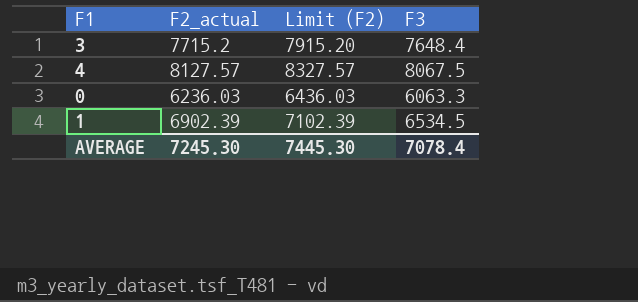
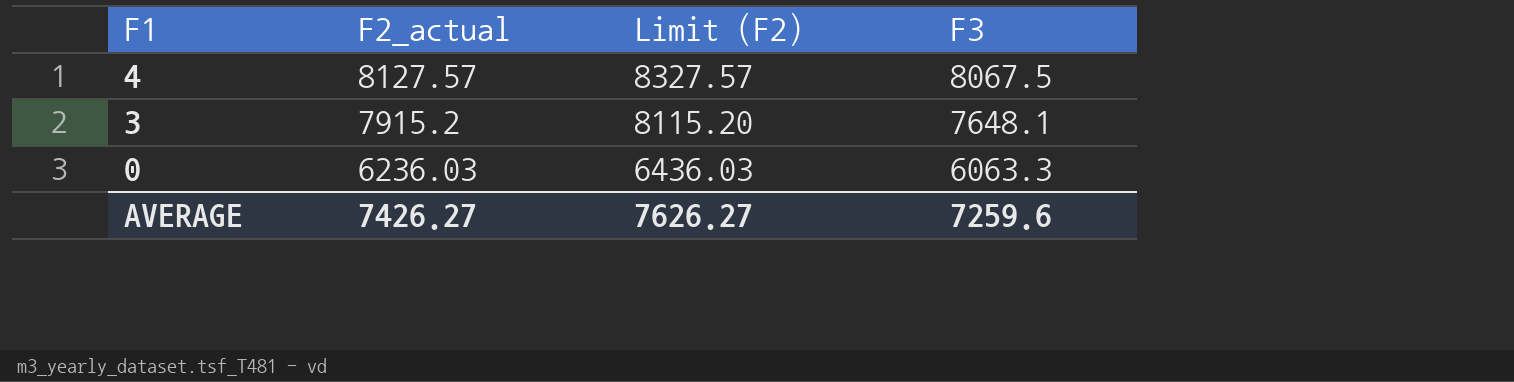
row order: none -> F1 descending
row 1: 6902.39 | 7102.39 | 6534.5 -> none
3 | F2_actual: 7715.2 -> 7915.2
3 | Limit (F2): 7915.20 -> 8115.20
3 | F3: 7648.4 -> 7648.1
AVERAGE | F2_actual: 7245.30 -> 7426.27
AVERAGE | Limit (F2): 7445.30 -> 7626.27
AVERAGE | F3: 7078.4 -> 7259.6

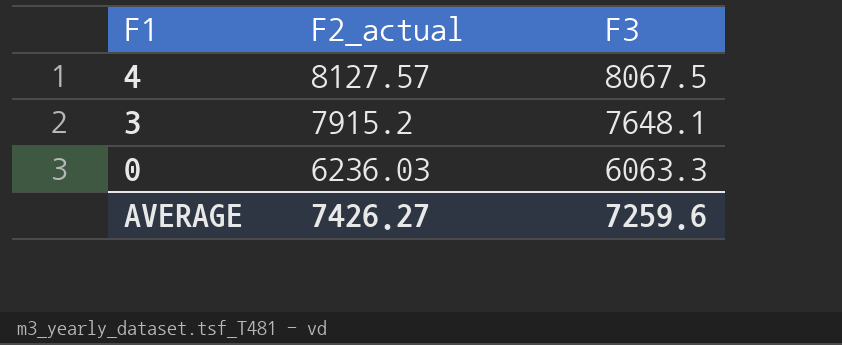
column Limit (F2) | formula: [F2_actual] + 200 -> none

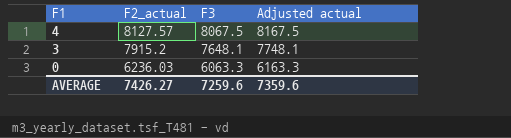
column Adjusted actual | formula: none -> [F3] + 100

